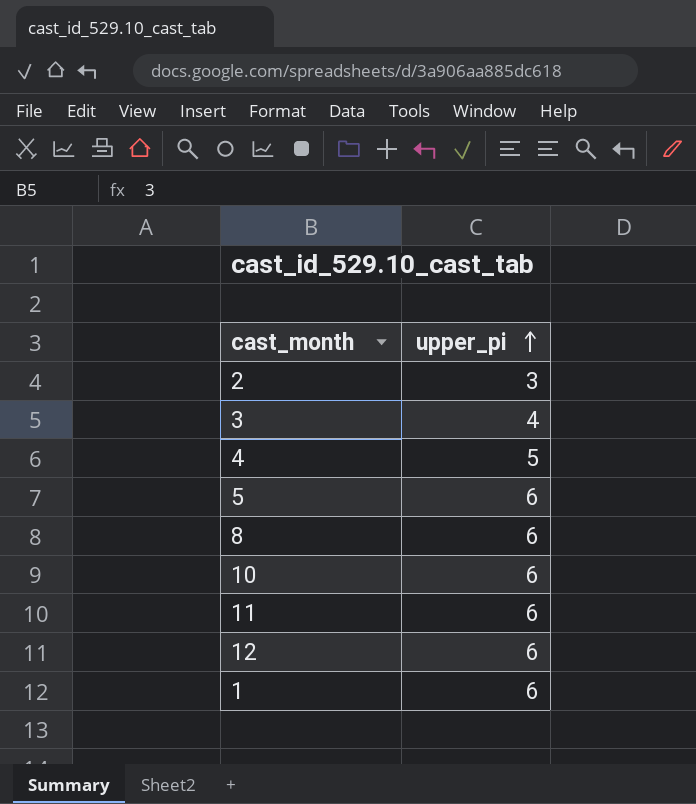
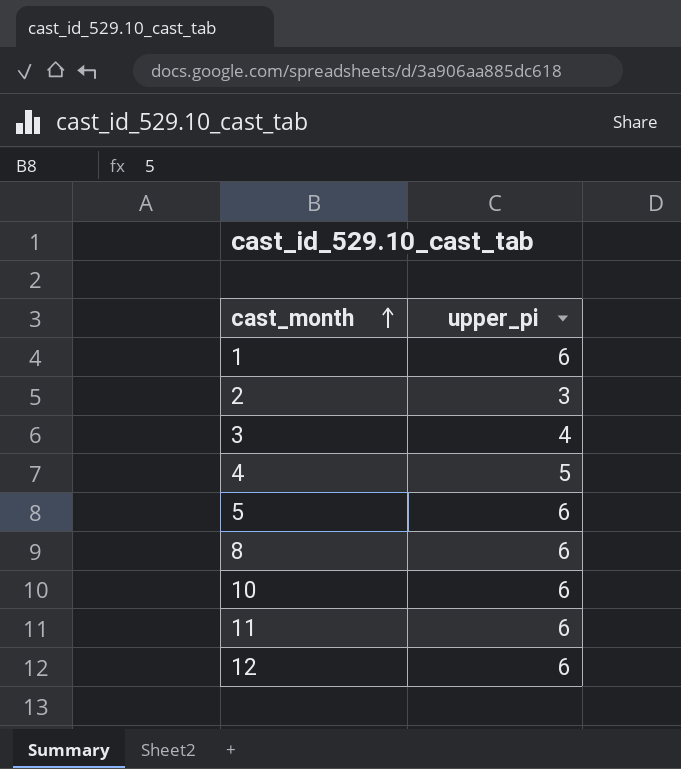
row order: upper_pi ascending -> cast_month ascending

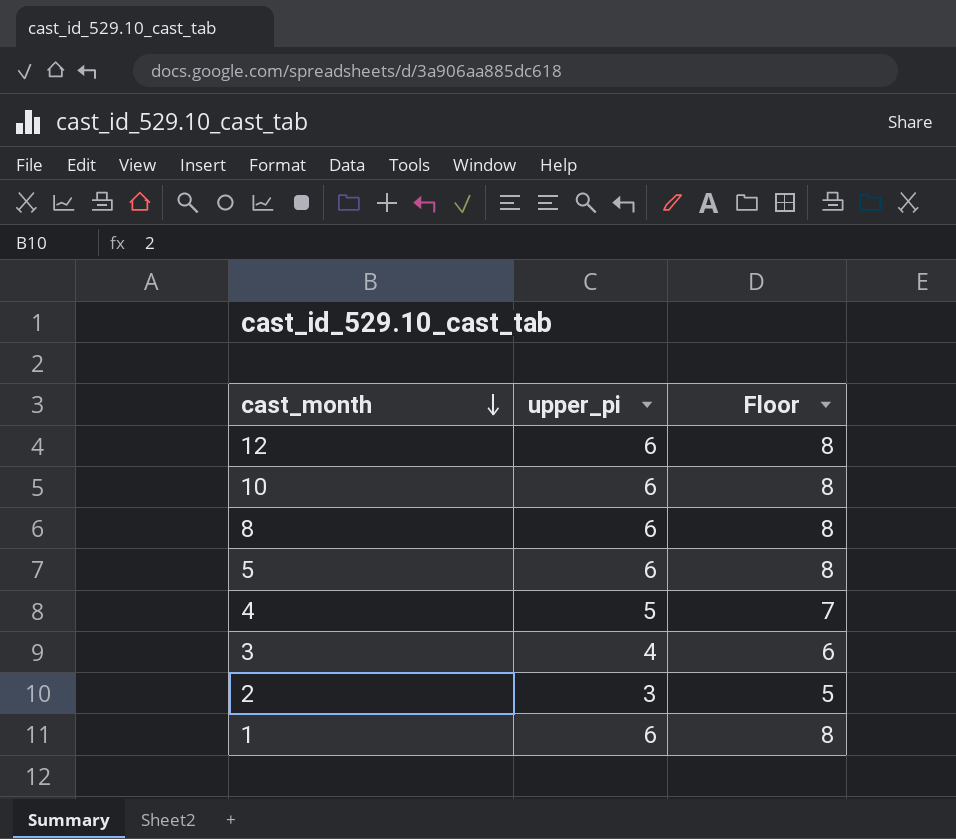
row order: cast_month ascending -> cast_month descending
column Floor | formula: none -> [upper_pi] + 2
row 11: 6 -> none

